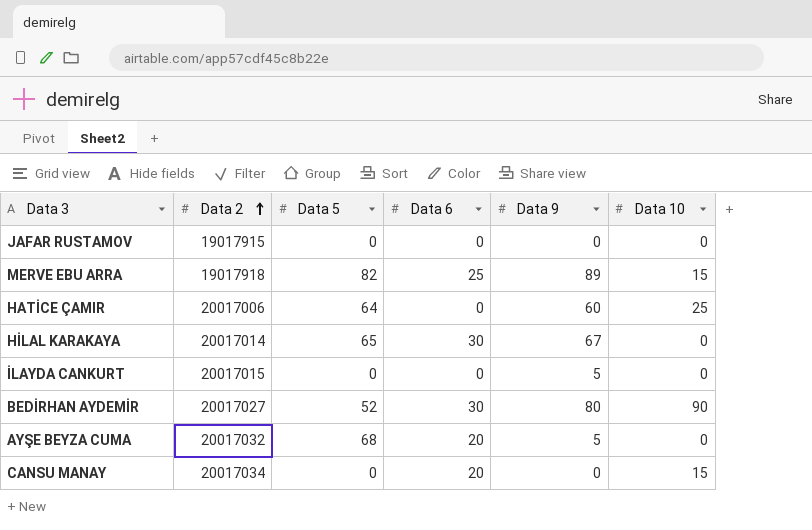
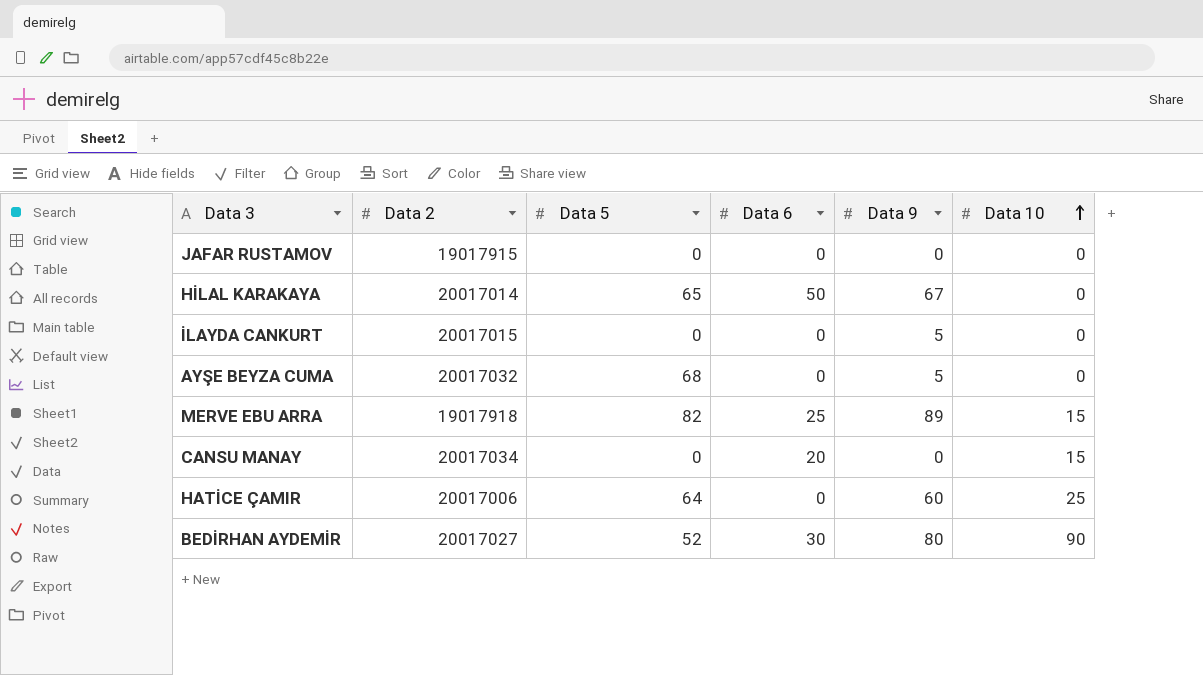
row order: Data 2 ascending -> Data 10 ascending
HİLAL KARAKAYA | Data 6: 30 -> 50
AYŞE BEYZA CUMA | Data 6: 20 -> 0

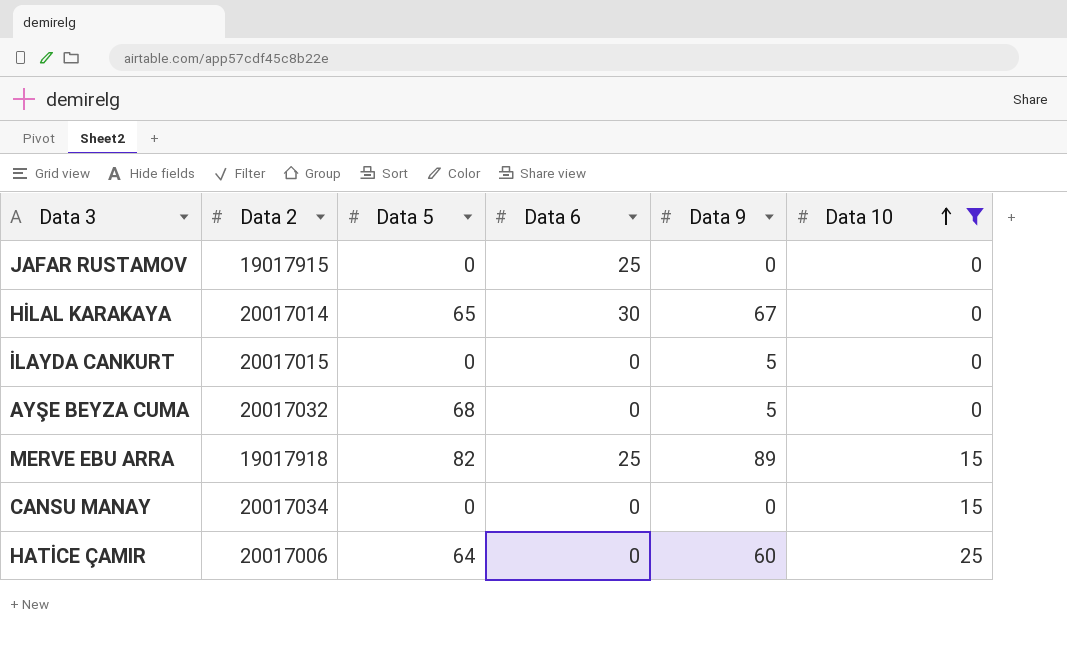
filter: none -> Data 10 != 90
JAFAR RUSTAMOV | Data 6: 0 -> 25
HİLAL KARAKAYA | Data 6: 50 -> 30
CANSU MANAY | Data 6: 20 -> 0

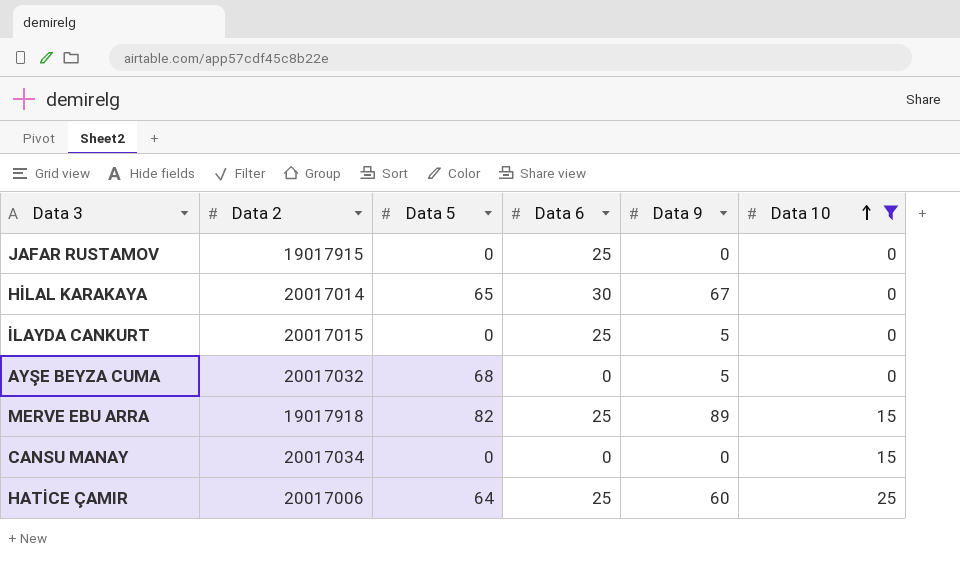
İLAYDA CANKURT | Data 6: 0 -> 25
HATİCE ÇAMIR | Data 6: 0 -> 25

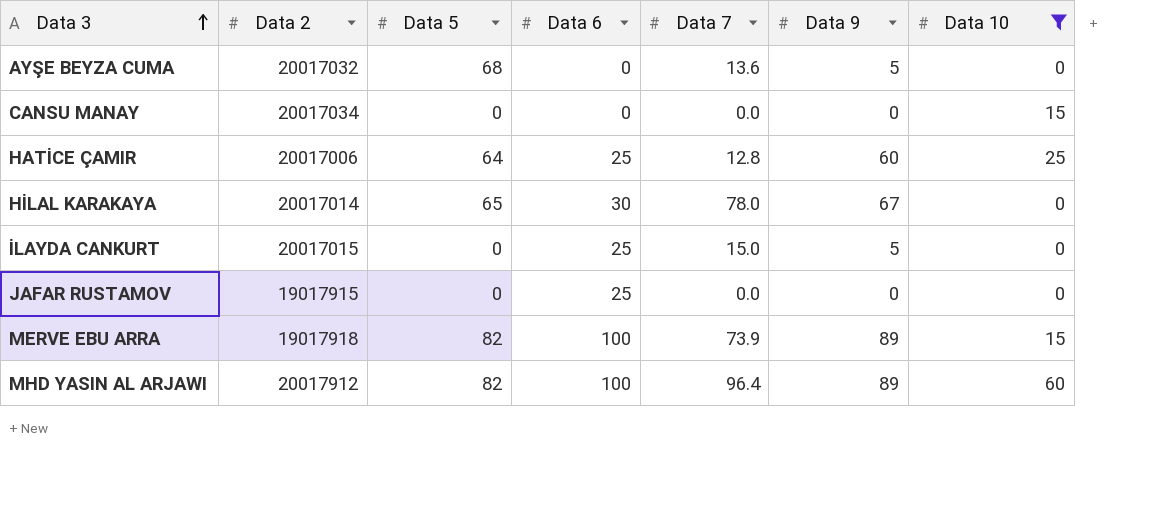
row order: Data 10 ascending -> Data 3 ascending
column Data 7 | position: none -> 5
MERVE EBU ARRA | Data 6: 25 -> 100
row MHD YASIN AL ARJAWI: none -> 20017912 | 82 | 100 | 96.4 | 89 | 60

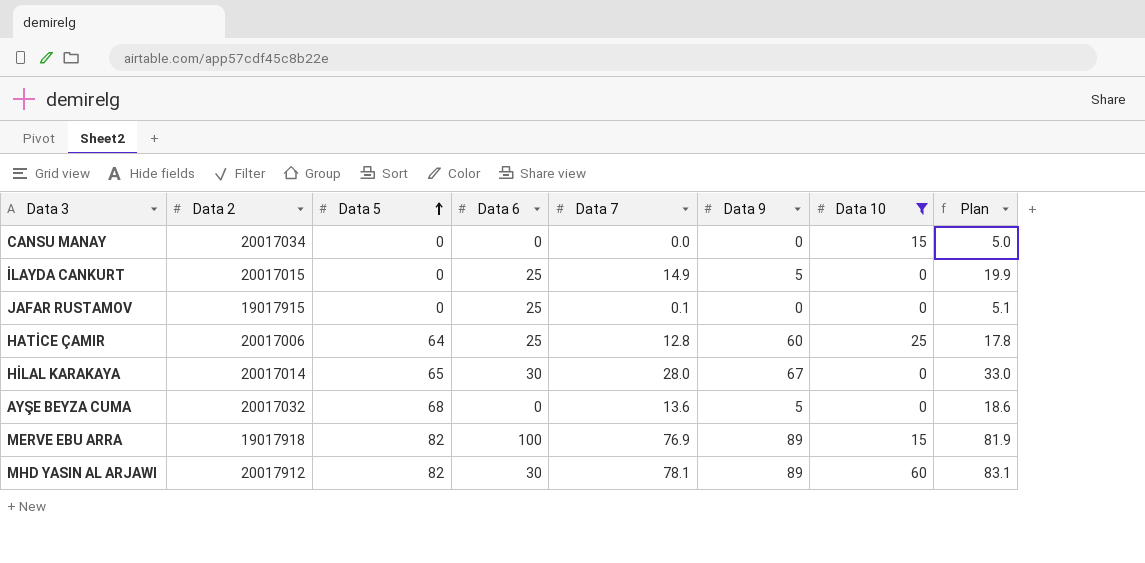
row order: Data 3 ascending -> Data 5 ascending
column Plan | formula: none -> [Data 7] + 5
İLAYDA CANKURT | Data 7: 15.0 -> 14.9
JAFAR RUSTAMOV | Data 7: 0.0 -> 0.1
HİLAL KARAKAYA | Data 7: 78.0 -> 28.0
MERVE EBU ARRA | Data 7: 73.9 -> 76.9
MHD YASIN AL ARJAWI | Data 6: 100 -> 30
MHD YASIN AL ARJAWI | Data 7: 96.4 -> 78.1

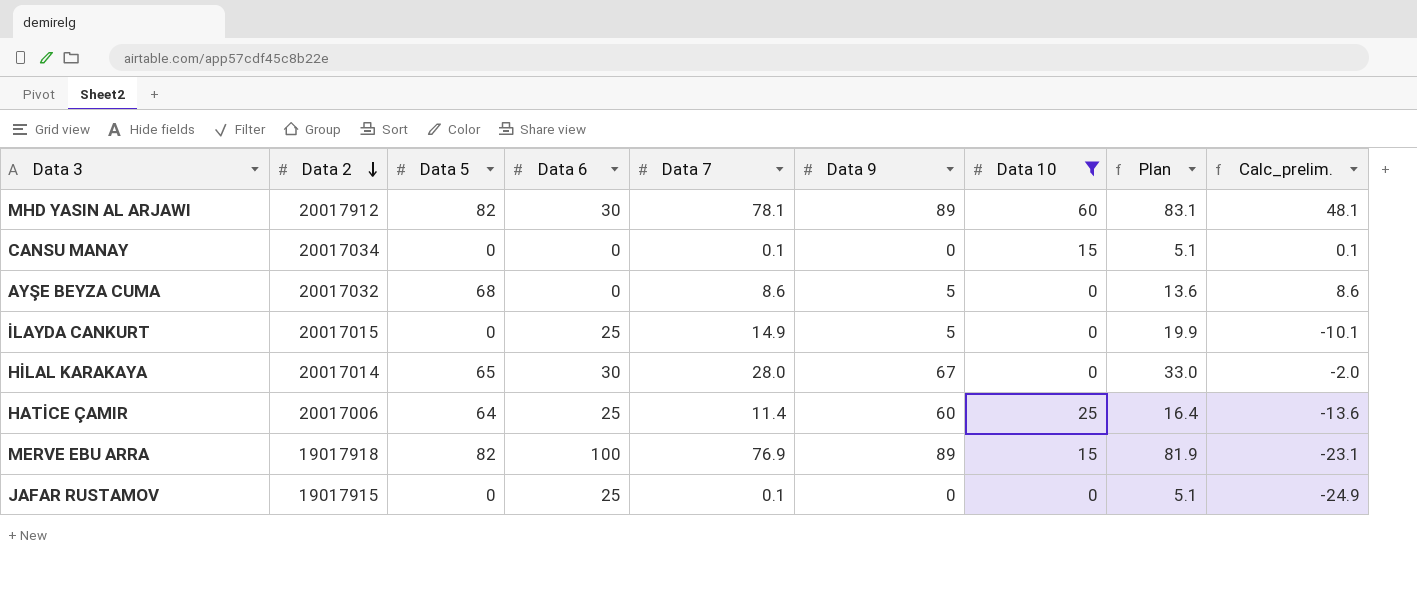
row order: Data 5 ascending -> Data 2 descending
column Calc_prelim. | formula: none -> [Data 7] - [Data 6]
CANSU MANAY | Data 7: 0.0 -> 0.1
CANSU MANAY | Plan: 5.0 -> 5.1
AYŞE BEYZA CUMA | Data 7: 13.6 -> 8.6
AYŞE BEYZA CUMA | Plan: 18.6 -> 13.6
HATİCE ÇAMIR | Data 7: 12.8 -> 11.4
HATİCE ÇAMIR | Plan: 17.8 -> 16.4

